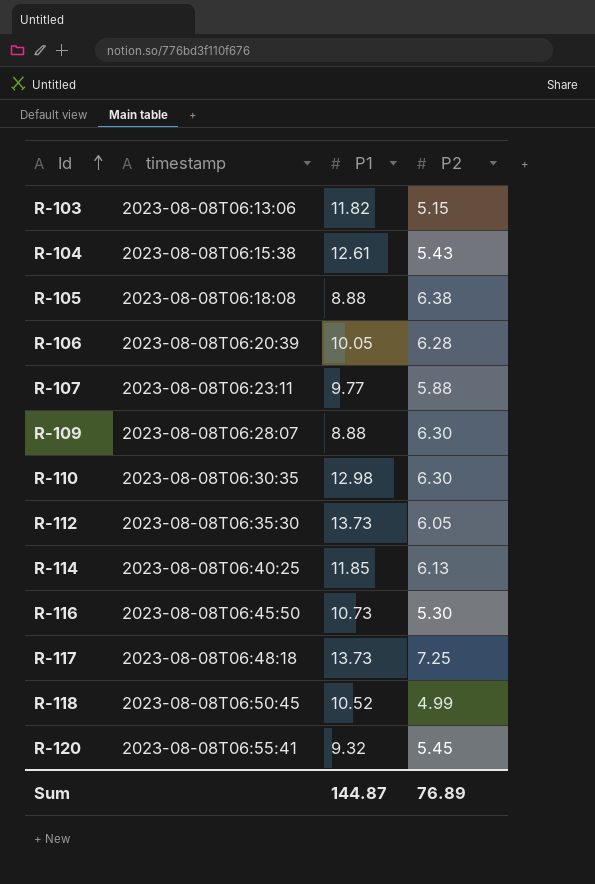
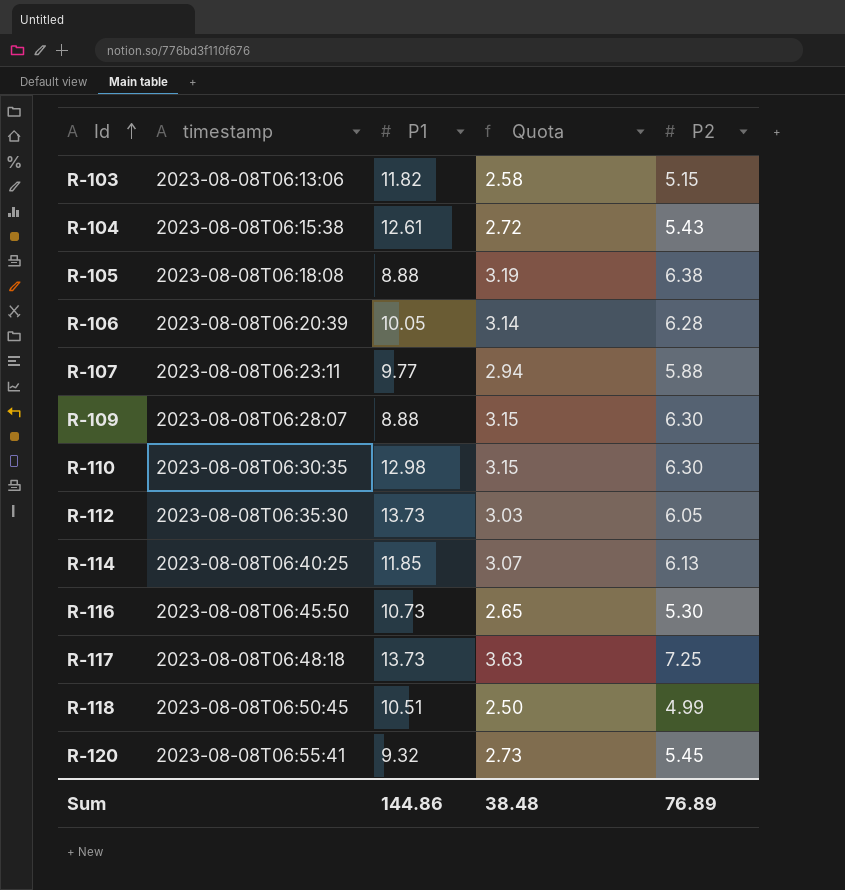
column Quota | formula: none -> [P2] * 0.5
R-118 | P1: 10.52 -> 10.51
Sum | P1: 144.87 -> 144.86

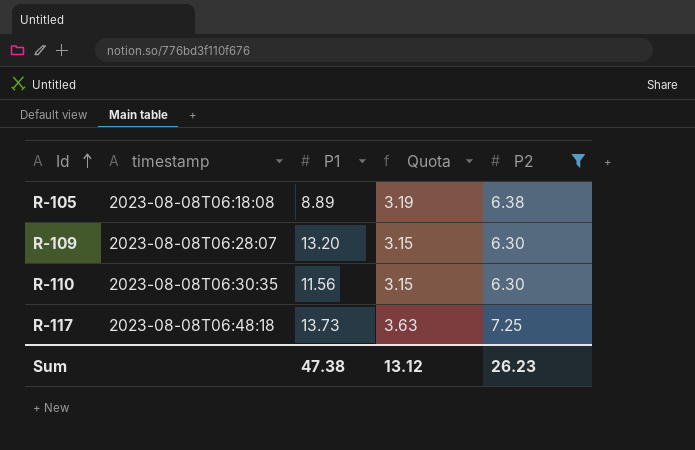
filter: none -> P2 >= 6.30
R-105 | P1: 8.88 -> 8.89
R-109 | P1: 8.88 -> 13.20
R-110 | P1: 12.98 -> 11.56
Sum | P1: 144.86 -> 47.38
Sum | Quota: 38.48 -> 13.12
Sum | P2: 76.89 -> 26.23

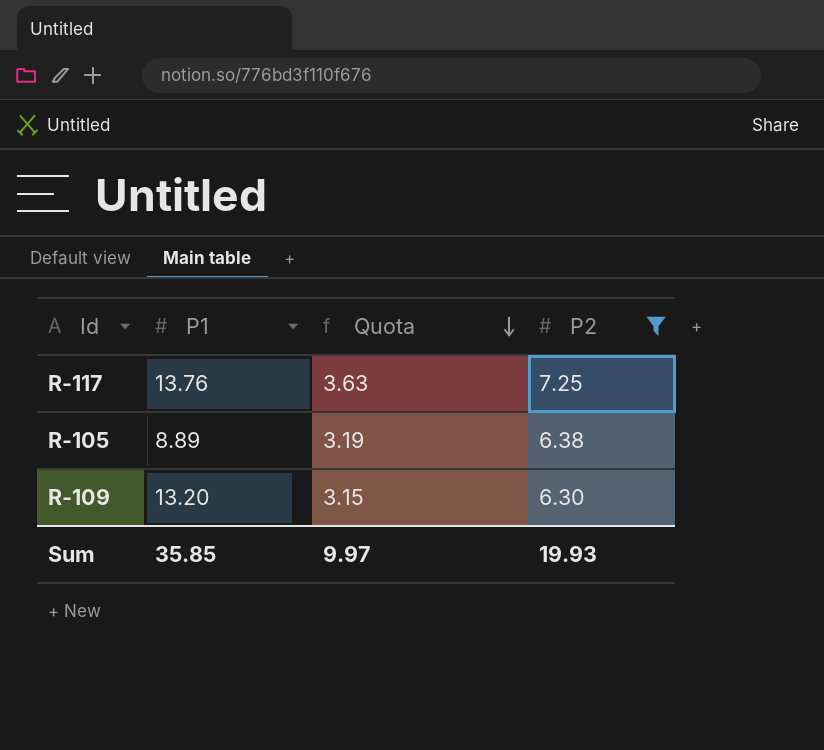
row order: Id ascending -> Quota descending
column timestamp | position: 2 -> none
row R-110: 2023-08-08T06:30:35 | 11.56 | 3.15 | 6.30 -> none
R-117 | P1: 13.73 -> 13.76
Sum | P1: 47.38 -> 35.85
Sum | Quota: 13.12 -> 9.97
Sum | P2: 26.23 -> 19.93

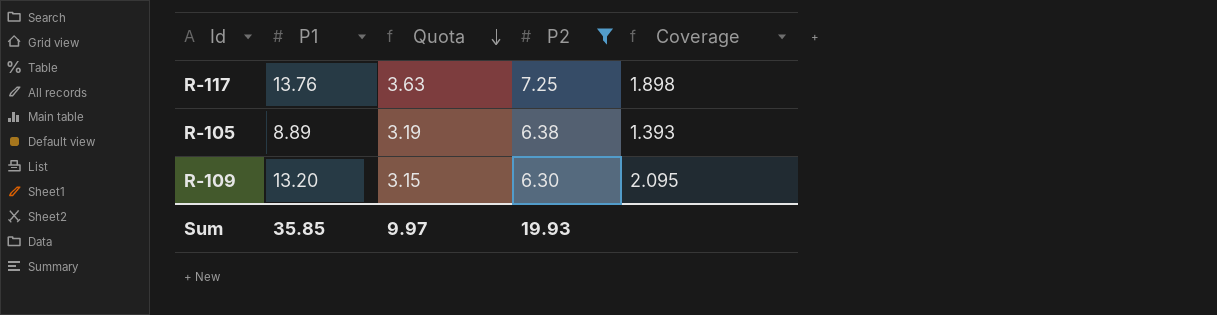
column Coverage | formula: none -> [P1] / [P2]

